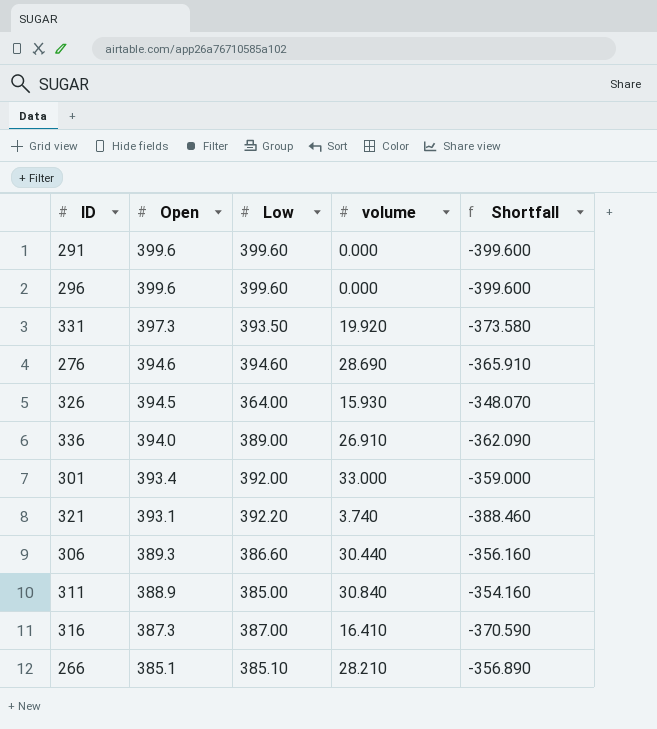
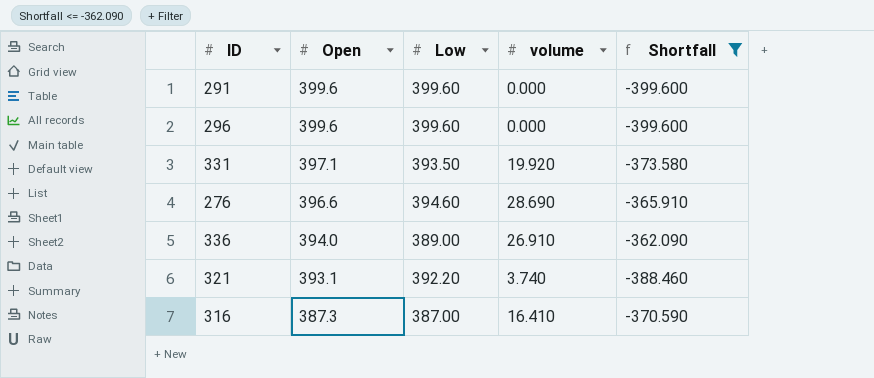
filter: none -> Shortfall <= -362.090
331 | Open: 397.3 -> 397.1
276 | Open: 394.6 -> 396.6

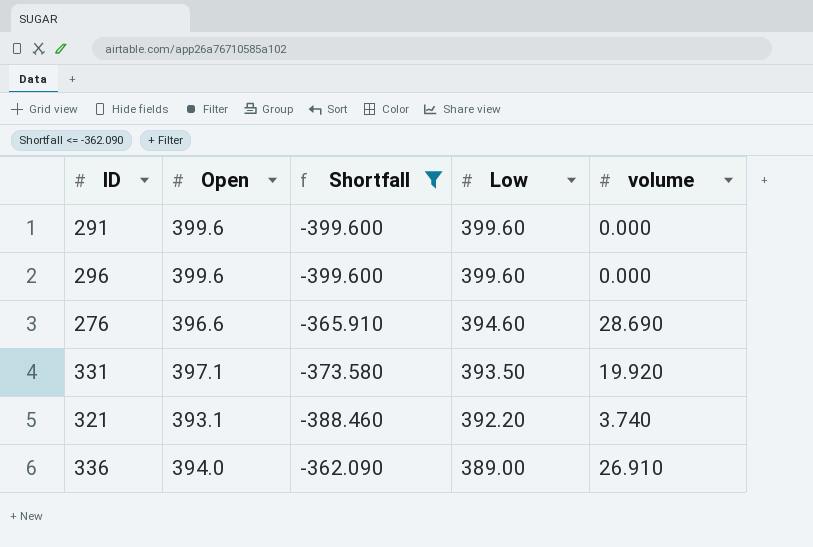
row order: Open descending -> Low descending
column Shortfall | position: 5 -> 3
row 316: 387.3 | 387.00 | 16.410 | -370.590 -> none

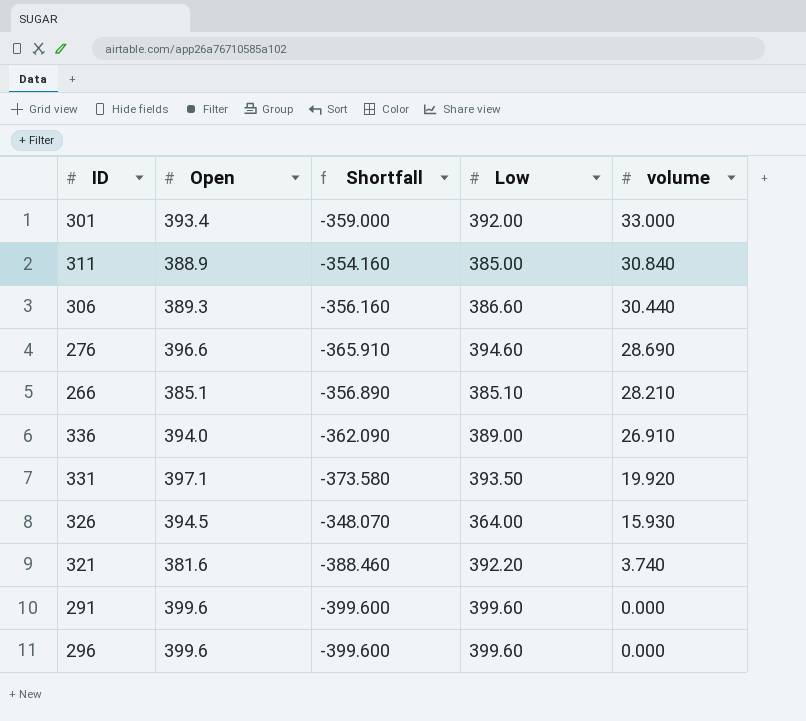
filter: Shortfall <= -362.090 -> none
row order: Low descending -> volume descending
321 | Open: 393.1 -> 381.6

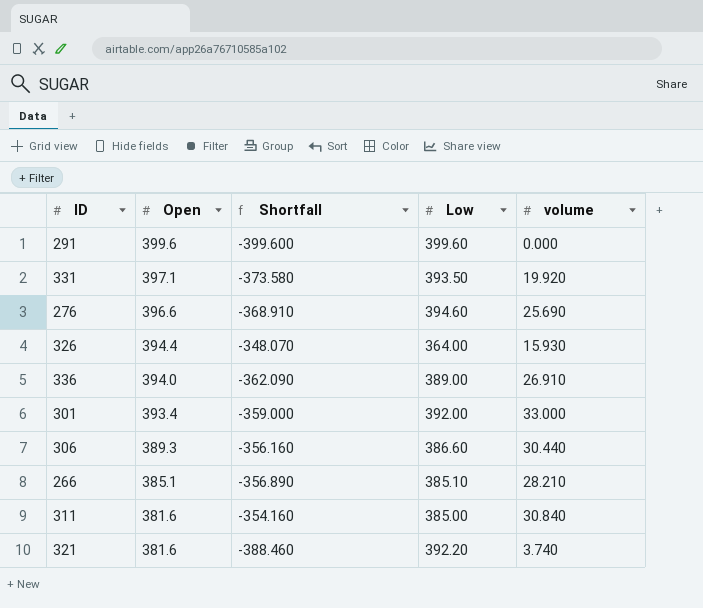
row order: volume descending -> Open descending
row 296: 399.6 | -399.600 | 399.60 | 0.000 -> none
276 | Shortfall: -365.910 -> -368.910
276 | volume: 28.690 -> 25.690
326 | Open: 394.5 -> 394.4
311 | Open: 388.9 -> 381.6

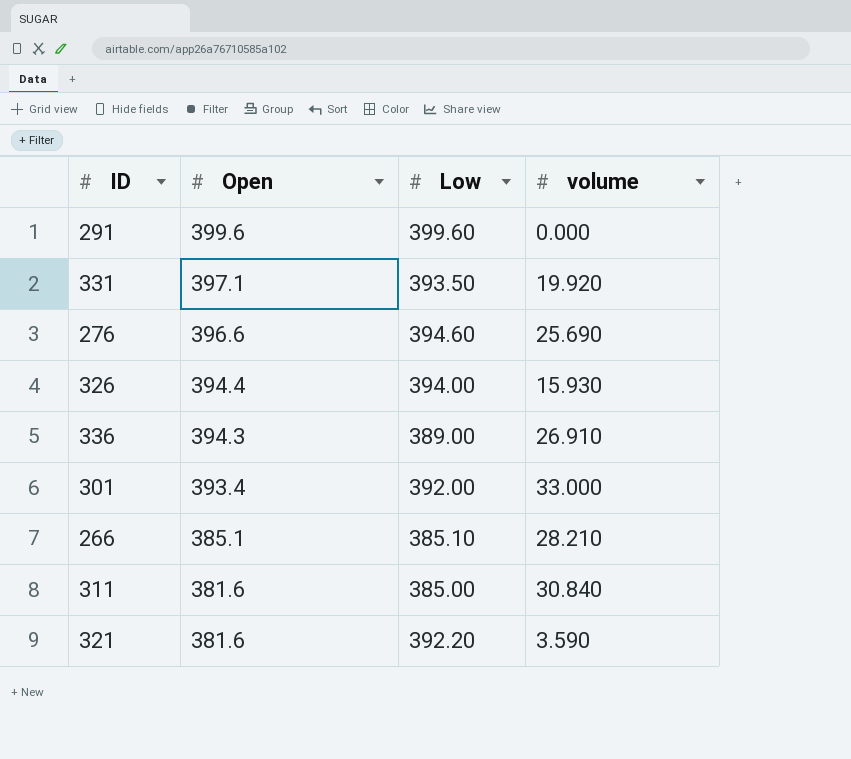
column Shortfall | formula: [volume] - [Low] -> none
row 306: 389.3 | -356.160 | 386.60 | 30.440 -> none
326 | Low: 364.00 -> 394.00
336 | Open: 394.0 -> 394.3
321 | volume: 3.740 -> 3.590

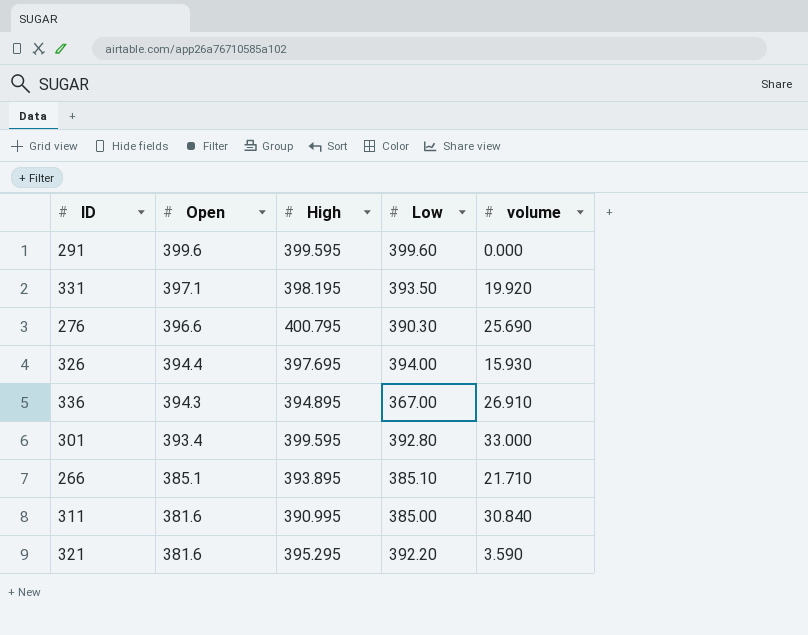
column High | position: none -> 3
276 | Low: 394.60 -> 390.30
336 | Low: 389.00 -> 367.00
301 | Low: 392.00 -> 392.80
266 | volume: 28.210 -> 21.710

